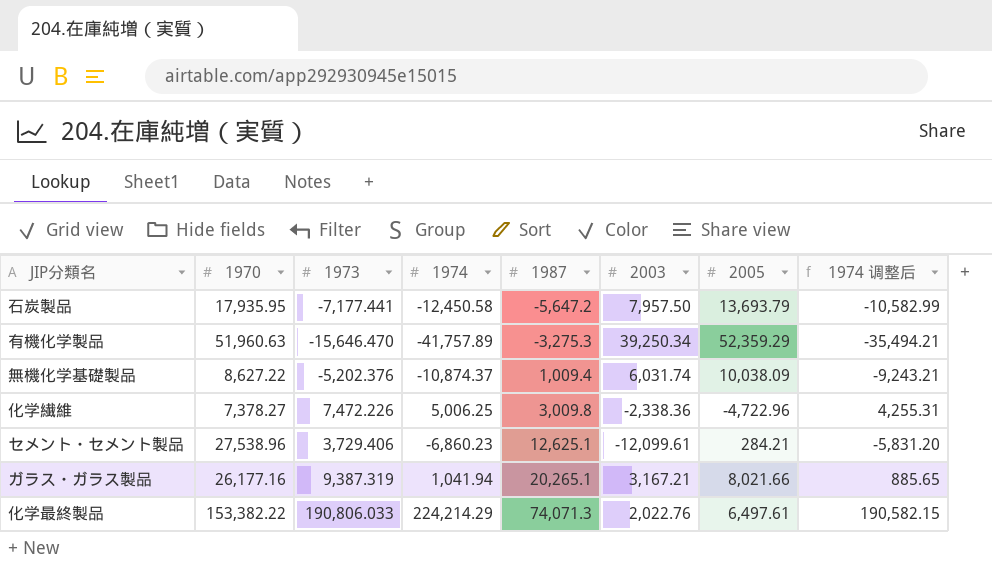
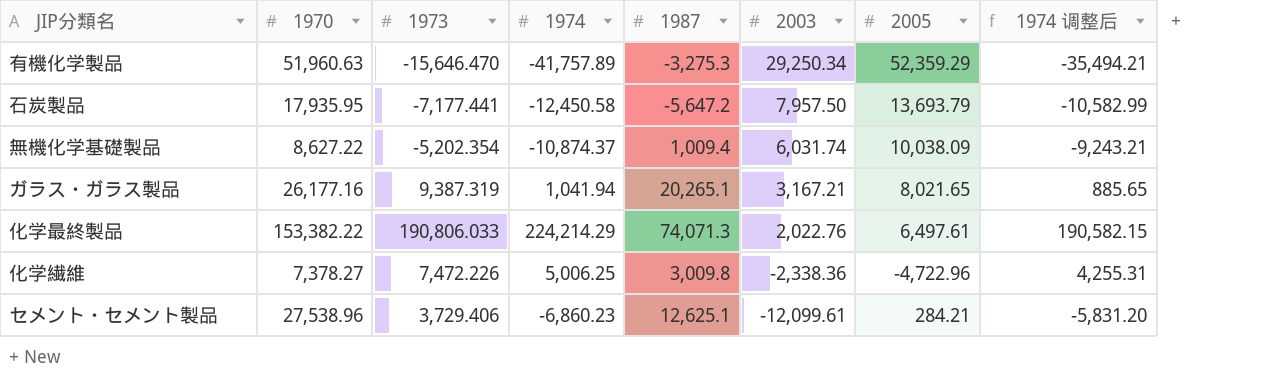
row order: 1987 ascending -> 2003 descending
有機化学製品 | 2003: 39,250.34 -> 29,250.34
無機化学基礎製品 | 1973: -5,202.376 -> -5,202.354
ガラス・ガラス製品 | 2005: 8,021.66 -> 8,021.65

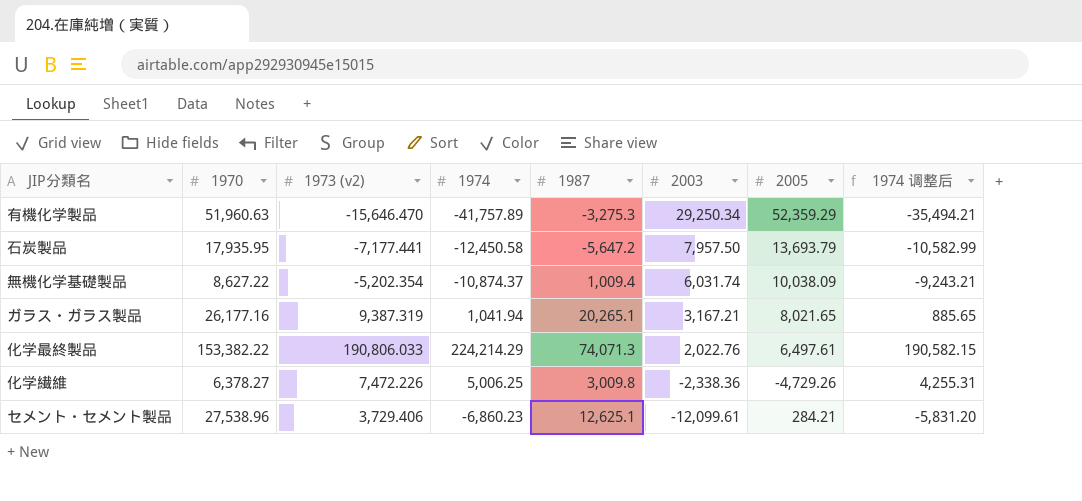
column name: 1973 -> 1973 (v2)
化学繊維 | 1970: 7,378.27 -> 6,378.27
化学繊維 | 2005: -4,722.96 -> -4,729.26

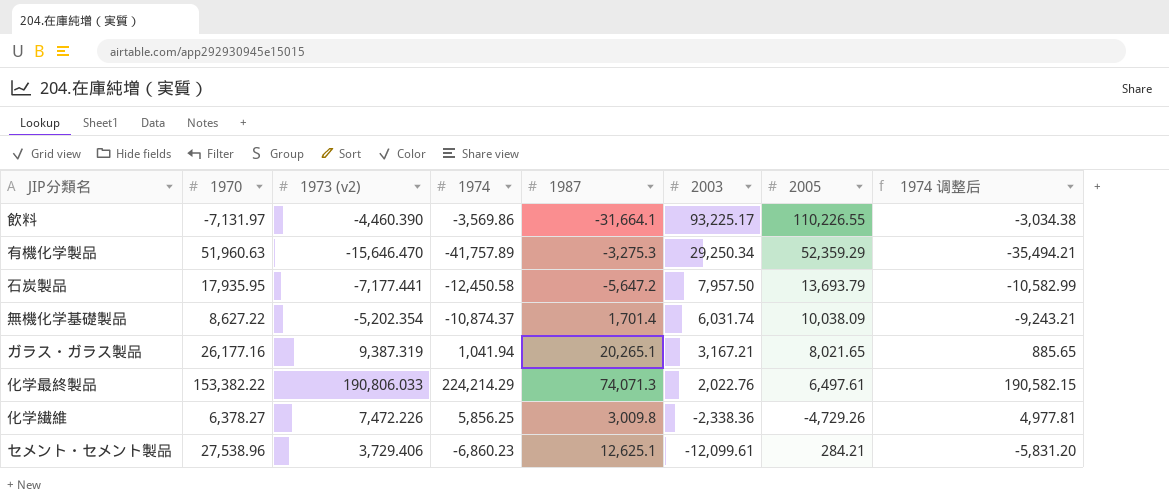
row 飲料: none -> -7,131.97 | -4,460.390 | -3,569.86 | -31,664.1 | 93,225.17 | 110,226.55 | -3,034.38
無機化学基礎製品 | 1987: 1,009.4 -> 1,701.4
化学繊維 | 1974: 5,006.25 -> 5,856.25
化学繊維 | 1974 调整后: 4,255.31 -> 4,977.81

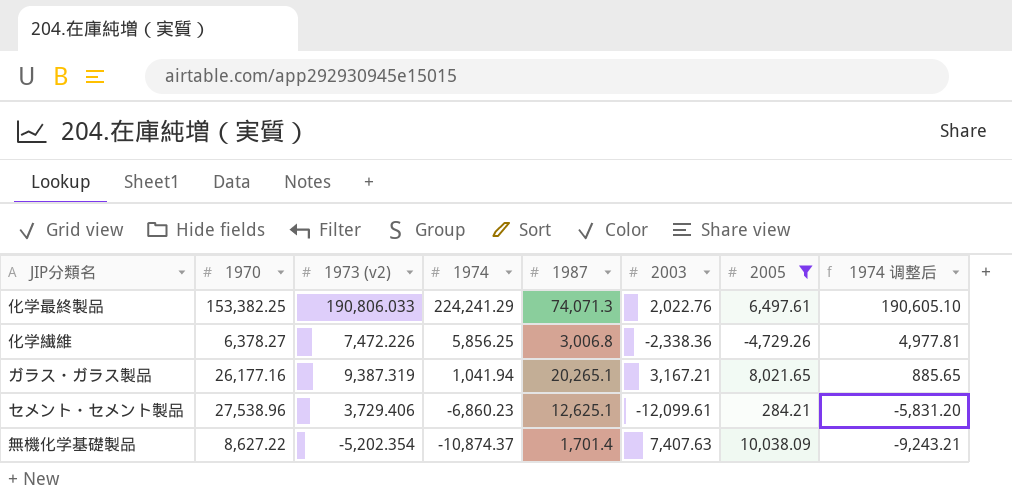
filter: none -> 2005 <= 10,038.09
row order: 2003 descending -> 1974 descending
化学最終製品 | 1970: 153,382.22 -> 153,382.25
化学最終製品 | 1974: 224,214.29 -> 224,241.29
化学最終製品 | 1974 调整后: 190,582.15 -> 190,605.10
化学繊維 | 1987: 3,009.8 -> 3,006.8
無機化学基礎製品 | 2003: 6,031.74 -> 7,407.63

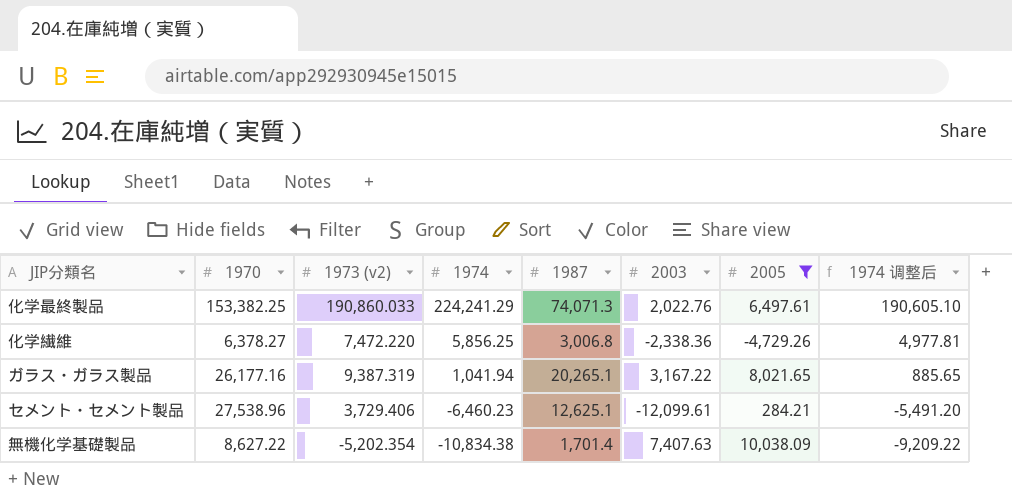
化学最終製品 | 1973 (v2): 190,806.033 -> 190,860.033
化学繊維 | 1973 (v2): 7,472.226 -> 7,472.220
ガラス・ガラス製品 | 2003: 3,167.21 -> 3,167.22
セメント・セメント製品 | 1974: -6,860.23 -> -6,460.23
セメント・セメント製品 | 1974 调整后: -5,831.20 -> -5,491.20
無機化学基礎製品 | 1974: -10,874.37 -> -10,834.38
無機化学基礎製品 | 1974 调整后: -9,243.21 -> -9,209.22

